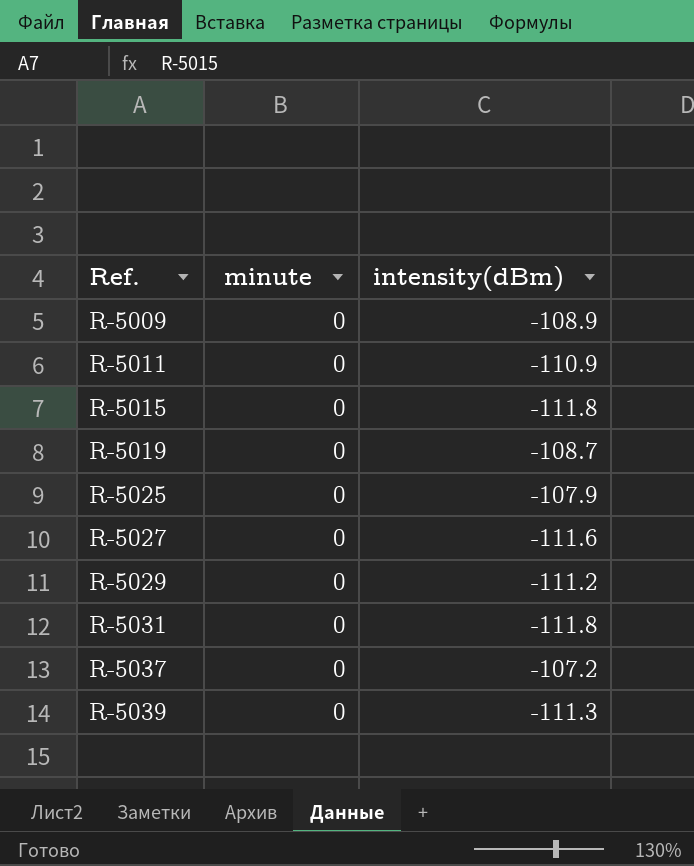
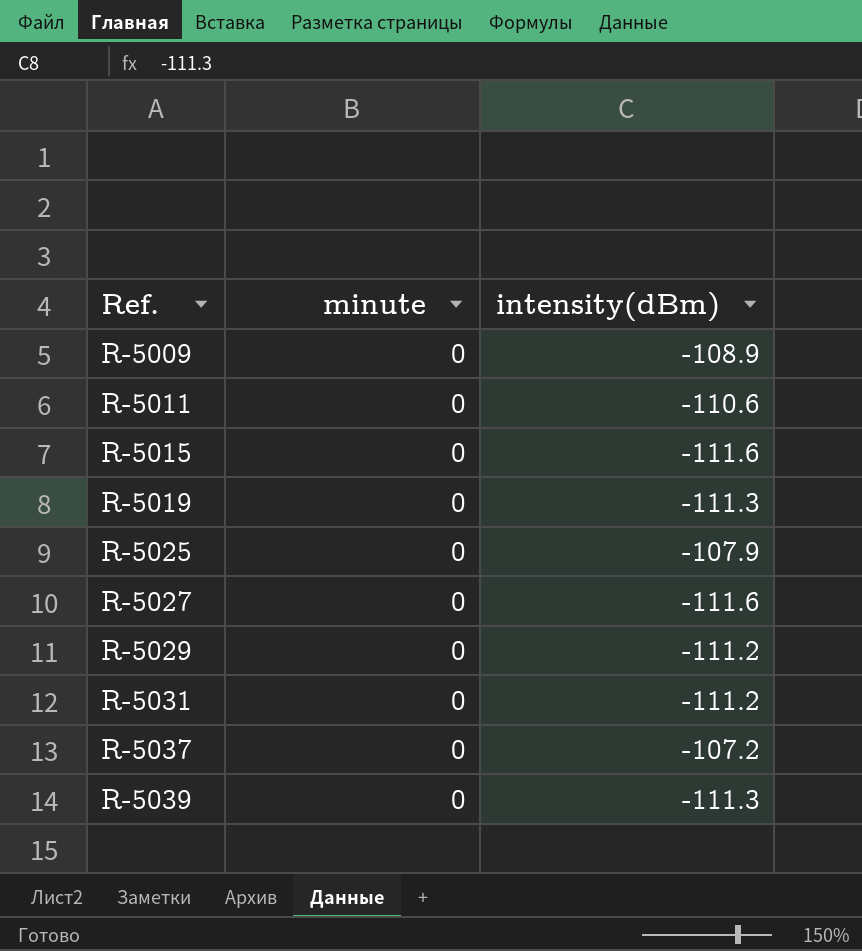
R-5011 | intensity(dBm): -110.9 -> -110.6
R-5015 | intensity(dBm): -111.8 -> -111.6
R-5019 | intensity(dBm): -108.7 -> -111.3
R-5031 | intensity(dBm): -111.8 -> -111.2

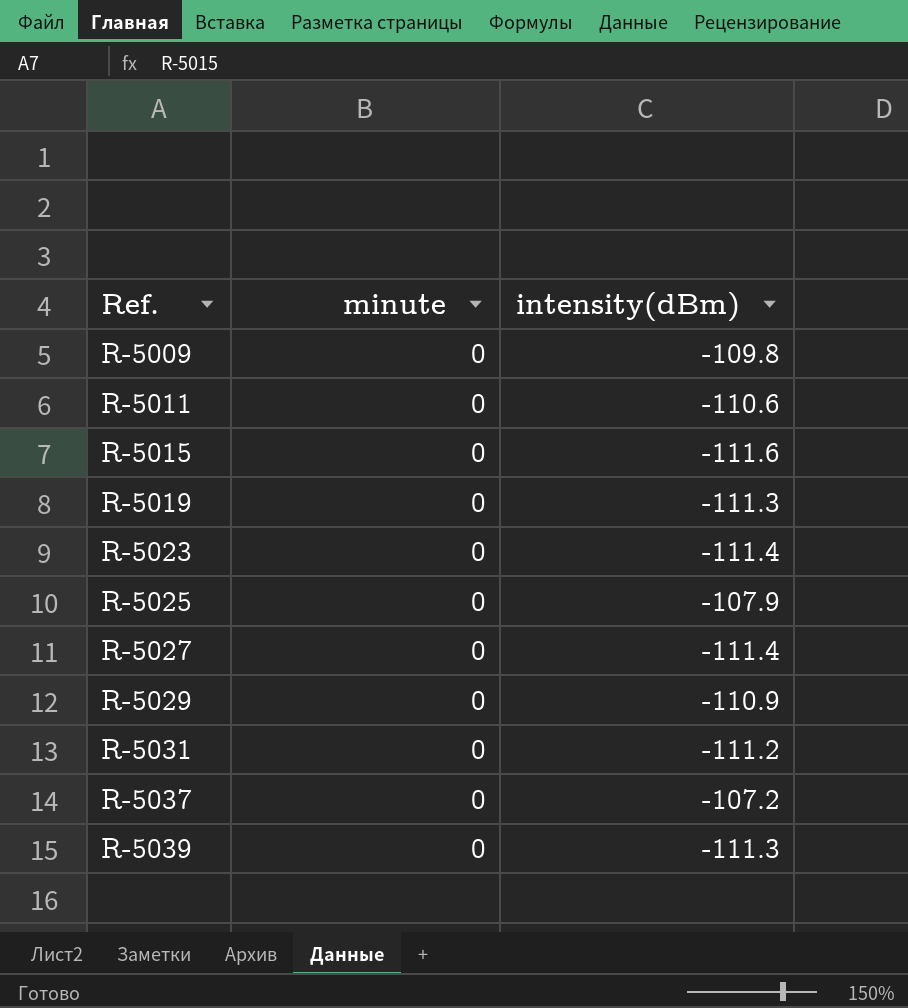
R-5009 | intensity(dBm): -108.9 -> -109.8
row R-5023: none -> 0 | -111.4
R-5027 | intensity(dBm): -111.6 -> -111.4
R-5029 | intensity(dBm): -111.2 -> -110.9

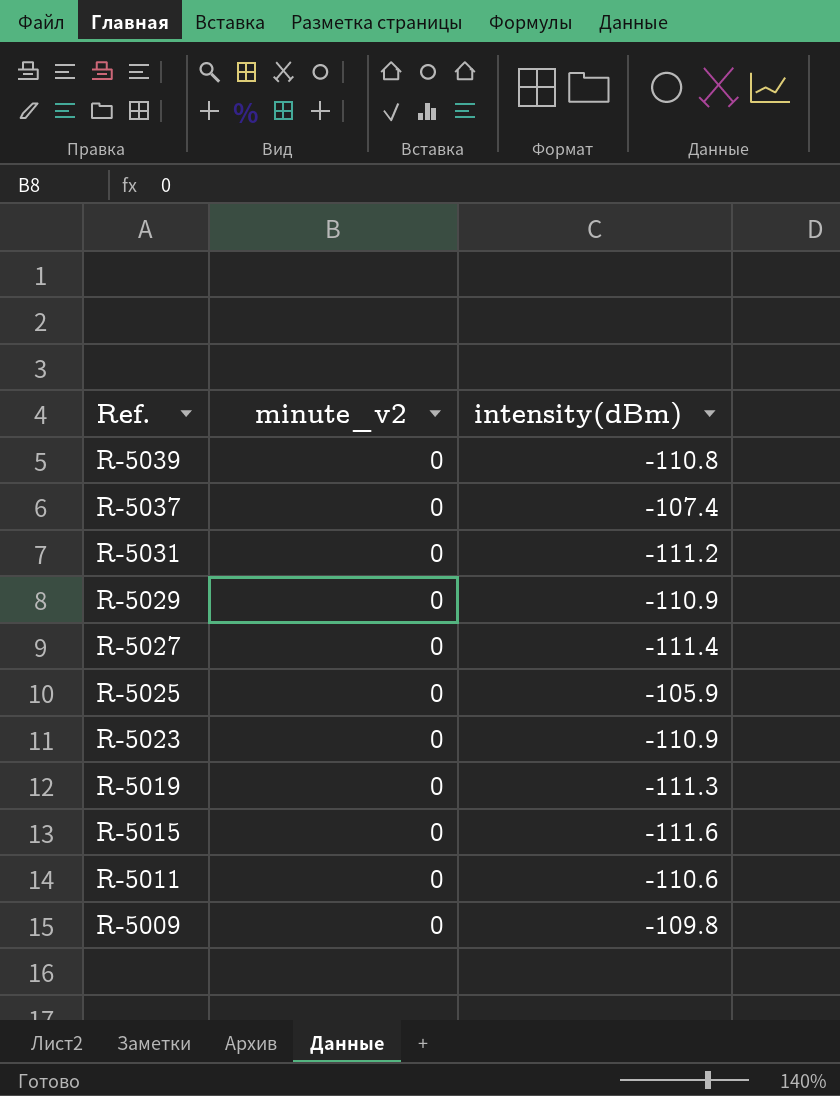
row order: Ref. ascending -> Ref. descending
column name: minute -> minute_v2
R-5039 | intensity(dBm): -111.3 -> -110.8
R-5037 | intensity(dBm): -107.2 -> -107.4
R-5025 | intensity(dBm): -107.9 -> -105.9
R-5023 | intensity(dBm): -111.4 -> -110.9

